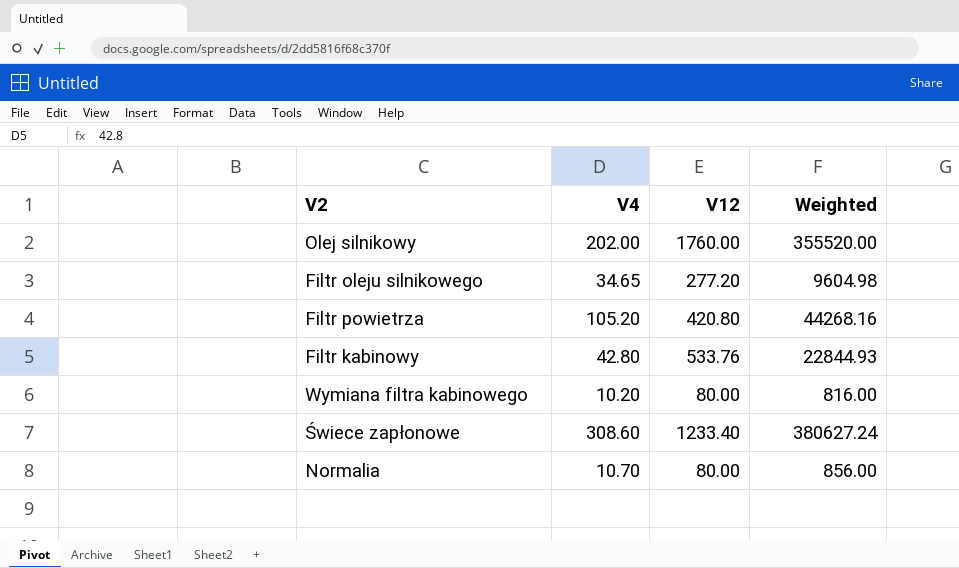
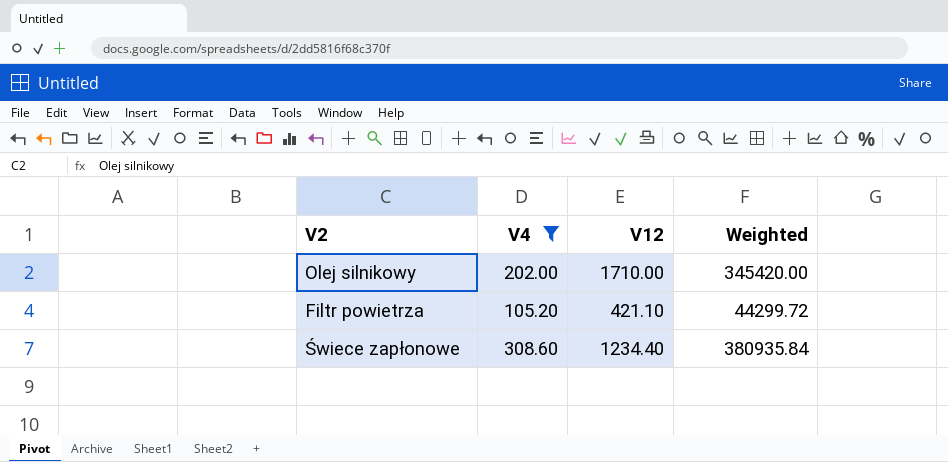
filter: none -> V4 >= 105.20
Olej silnikowy | V12: 1760.00 -> 1710.00
Olej silnikowy | Weighted: 355520.00 -> 345420.00
Filtr powietrza | V12: 420.80 -> 421.10
Filtr powietrza | Weighted: 44268.16 -> 44299.72
Świece zapłonowe | V12: 1233.40 -> 1234.40
Świece zapłonowe | Weighted: 380627.24 -> 380935.84

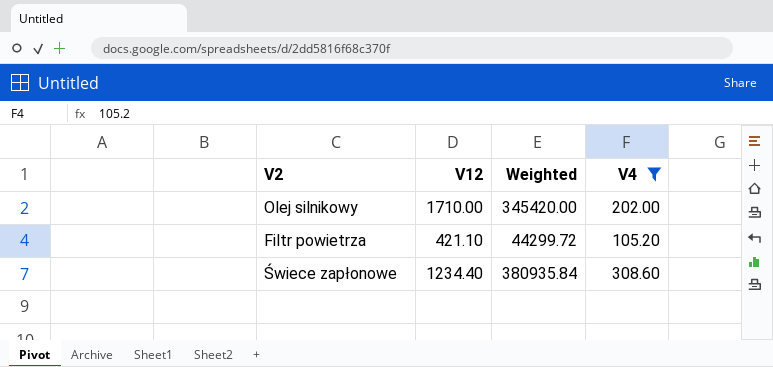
column V4 | position: 2 -> 4

